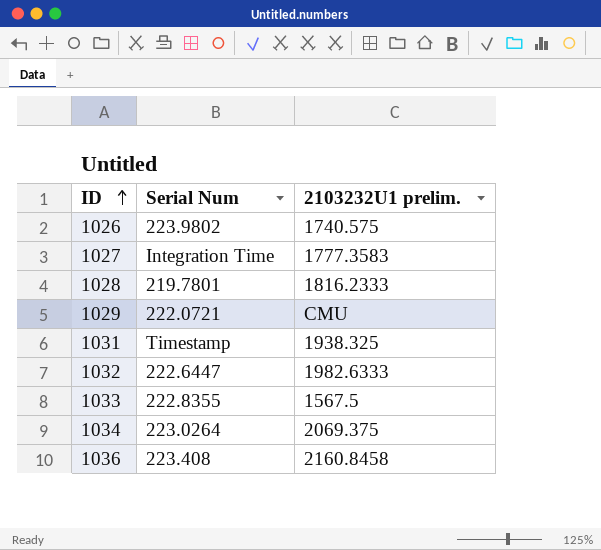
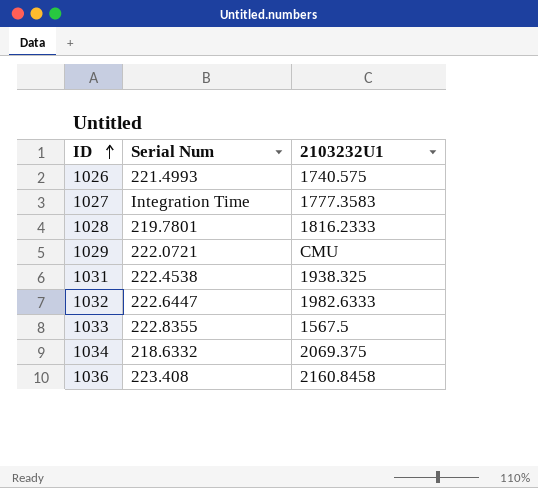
column name: 2103232U1 prelim. -> 2103232U1
1026 | Serial Num: 223.9802 -> 221.4993
1031 | Serial Num: Timestamp -> 222.4538
1034 | Serial Num: 223.0264 -> 218.6332

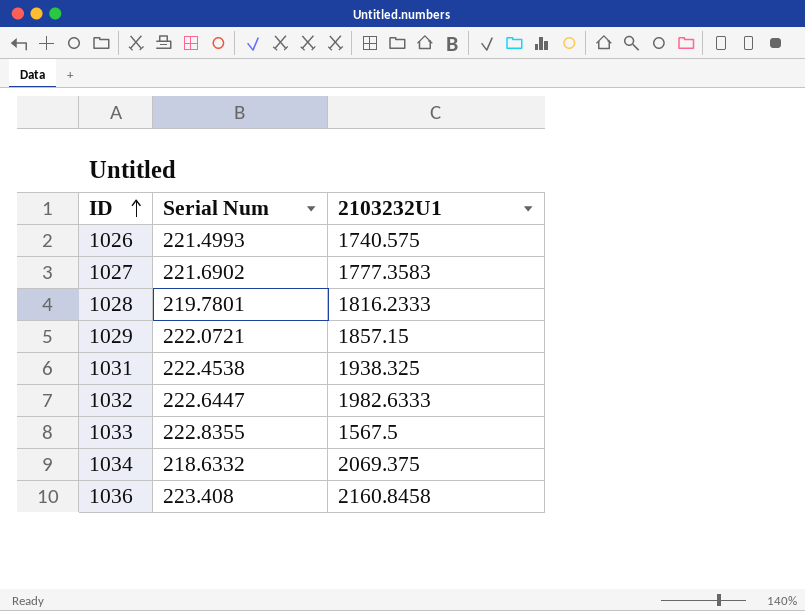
1027 | Serial Num: Integration Time -> 221.6902
1029 | 2103232U1: CMU -> 1857.15

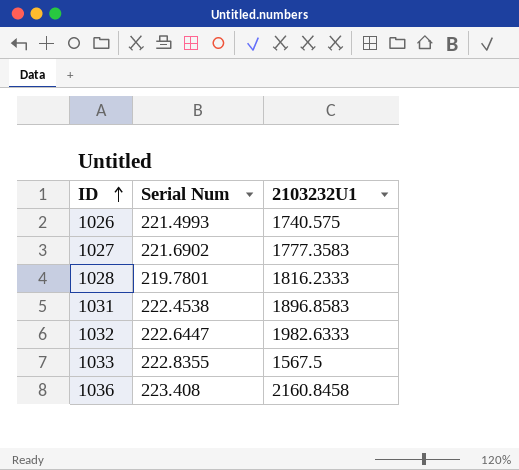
row 1029: 222.0721 | 1857.15 -> none
row 1034: 218.6332 | 2069.375 -> none
1031 | 2103232U1: 1938.325 -> 1896.8583

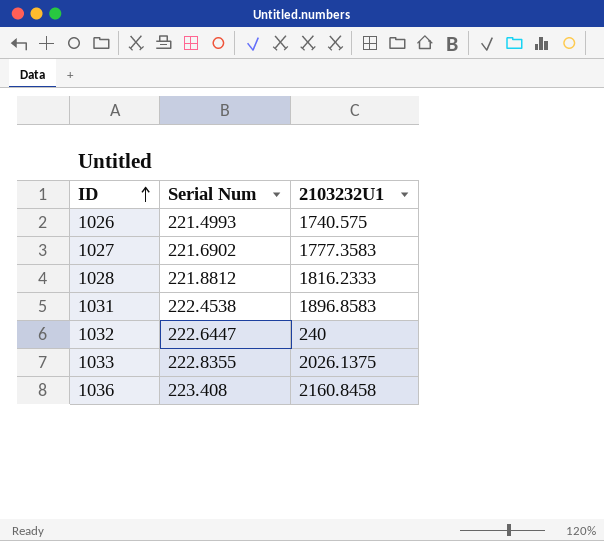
1028 | Serial Num: 219.7801 -> 221.8812
1032 | 2103232U1: 1982.6333 -> 240
1033 | 2103232U1: 1567.5 -> 2026.1375

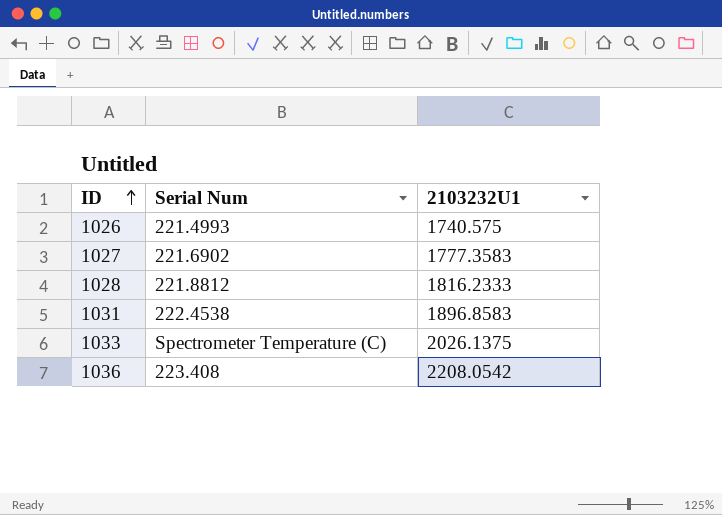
row 1032: 222.6447 | 240 -> none
1033 | Serial Num: 222.8355 -> Spectrometer Temperature (C)
1036 | 2103232U1: 2160.8458 -> 2208.0542

